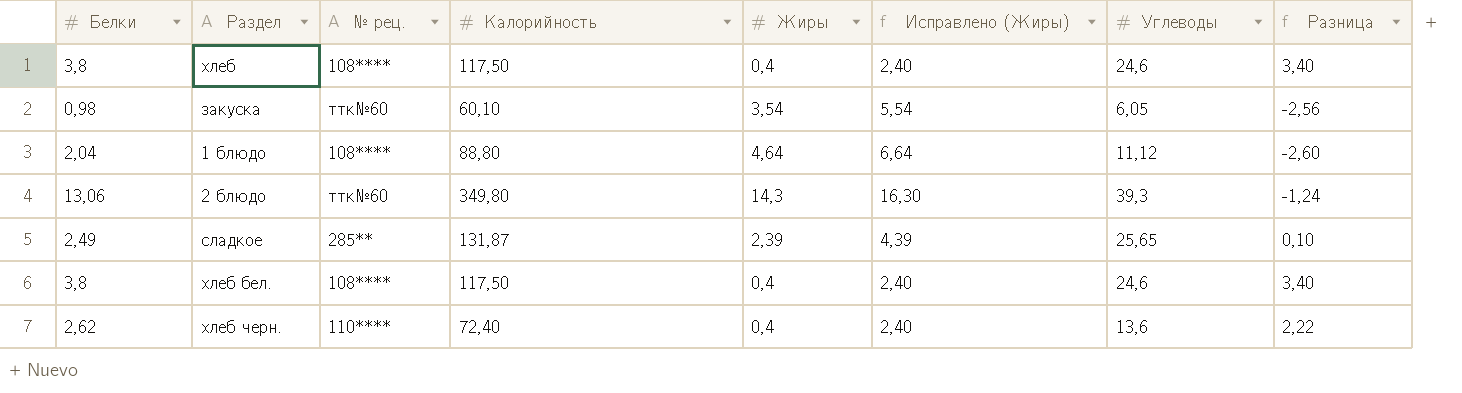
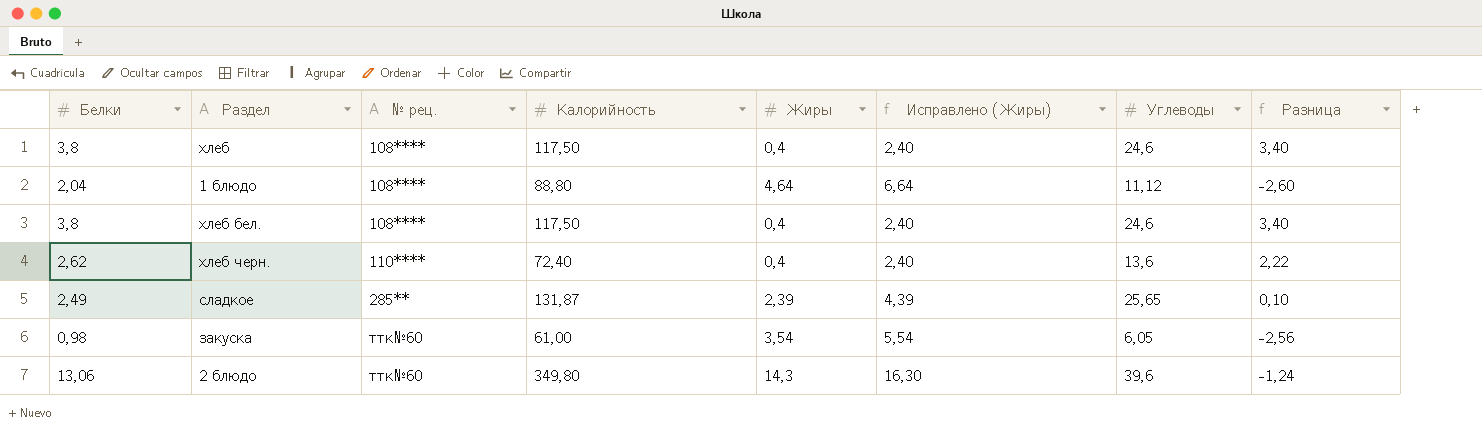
row order: none -> № рец. ascending
закуска | Калорийность: 60,10 -> 61,00
2 блюдо | Углеводы: 39,3 -> 39,6

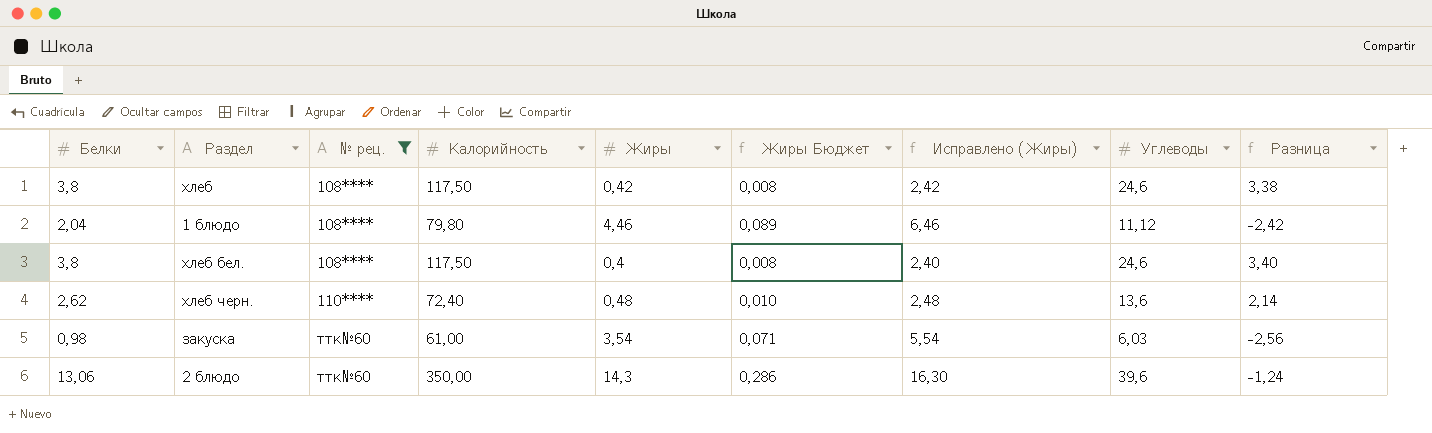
filter: none -> № рец. != 285**
column Жиры Бюджет | formula: none -> [Жиры] * 0,02
хлеб | Жиры: 0,4 -> 0,42
хлеб | Исправлено (Жиры): 2,40 -> 2,42
хлеб | Разница: 3,40 -> 3,38
1 блюдо | Калорийность: 88,80 -> 79,80
1 блюдо | Жиры: 4,64 -> 4,46
1 блюдо | Исправлено (Жиры): 6,64 -> 6,46
1 блюдо | Разница: -2,60 -> -2,42
хлеб черн. | Жиры: 0,4 -> 0,48
хлеб черн. | Исправлено (Жиры): 2,40 -> 2,48
хлеб черн. | Разница: 2,22 -> 2,14
закуска | Углеводы: 6,05 -> 6,03
2 блюдо | Калорийность: 349,80 -> 350,00

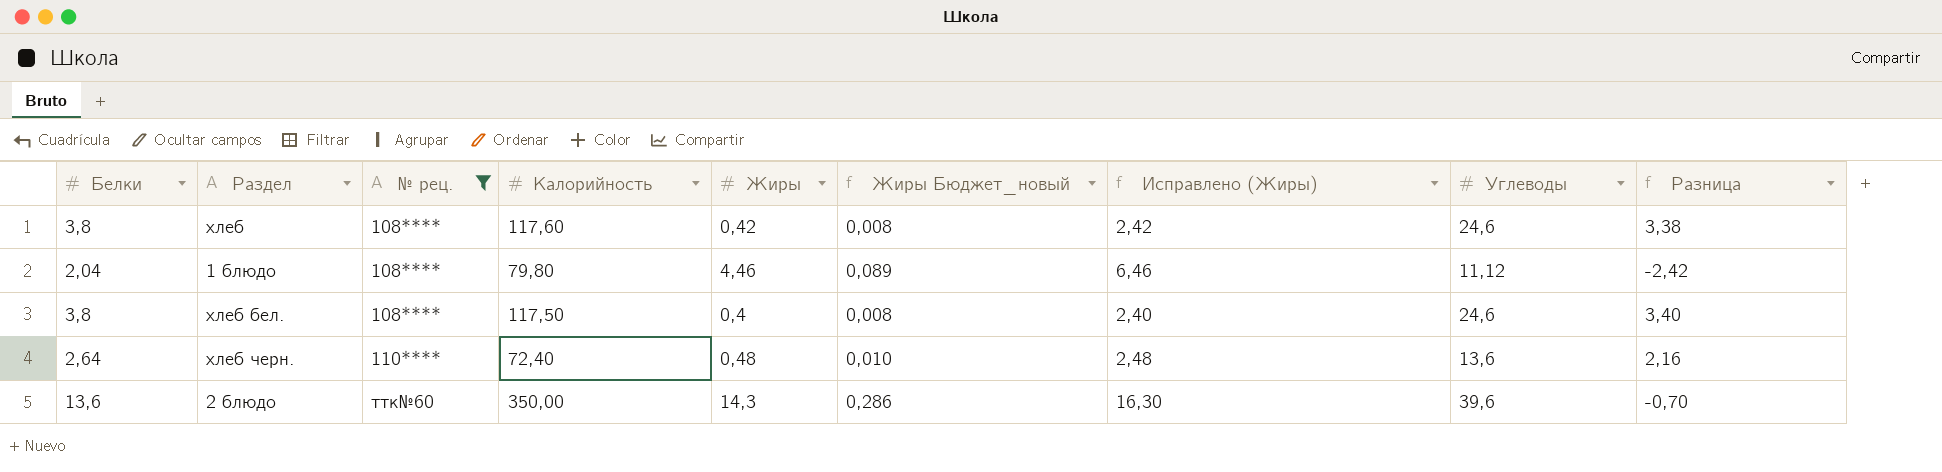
column name: Жиры Бюджет -> Жиры Бюджет_новый
row закуска: 0,98 | ттк№60 | 61,00 | 3,54 | 0,071 | 5,54 | 6,03 | -2,56 -> none
хлеб | Калорийность: 117,50 -> 117,60
хлеб черн. | Белки: 2,62 -> 2,64
хлеб черн. | Разница: 2,14 -> 2,16
2 блюдо | Белки: 13,06 -> 13,6
2 блюдо | Разница: -1,24 -> -0,70

